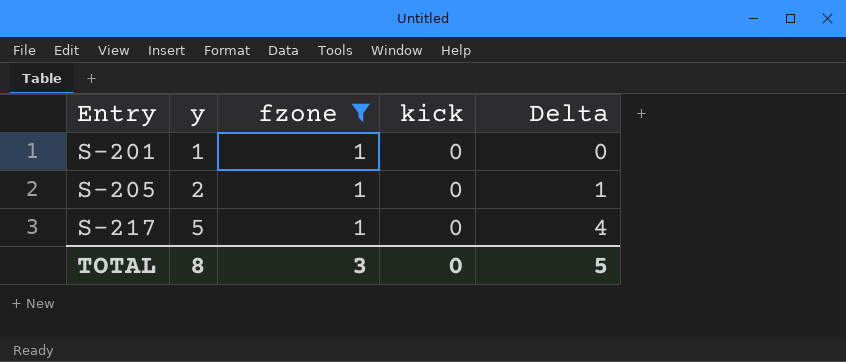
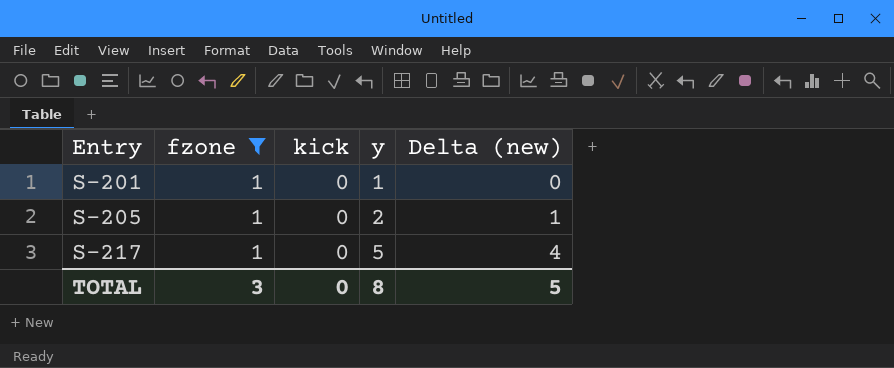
column y | position: 2 -> 4
column name: Delta -> Delta (new)

